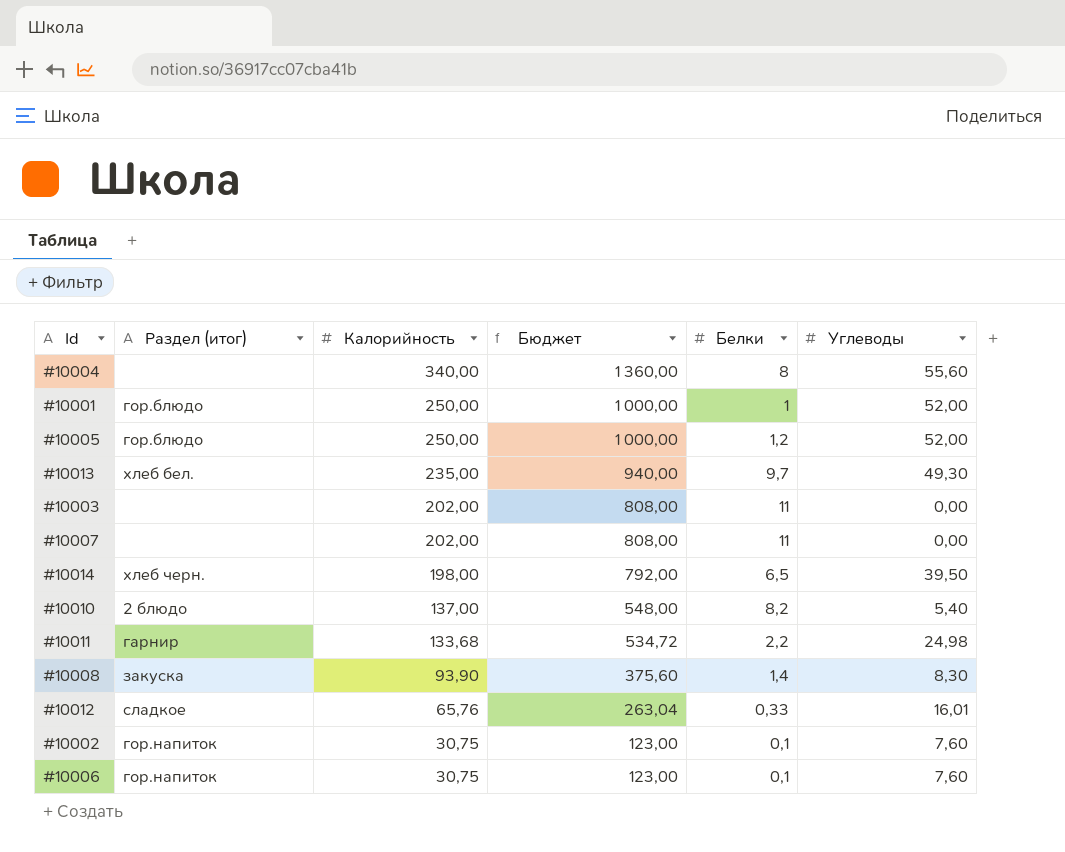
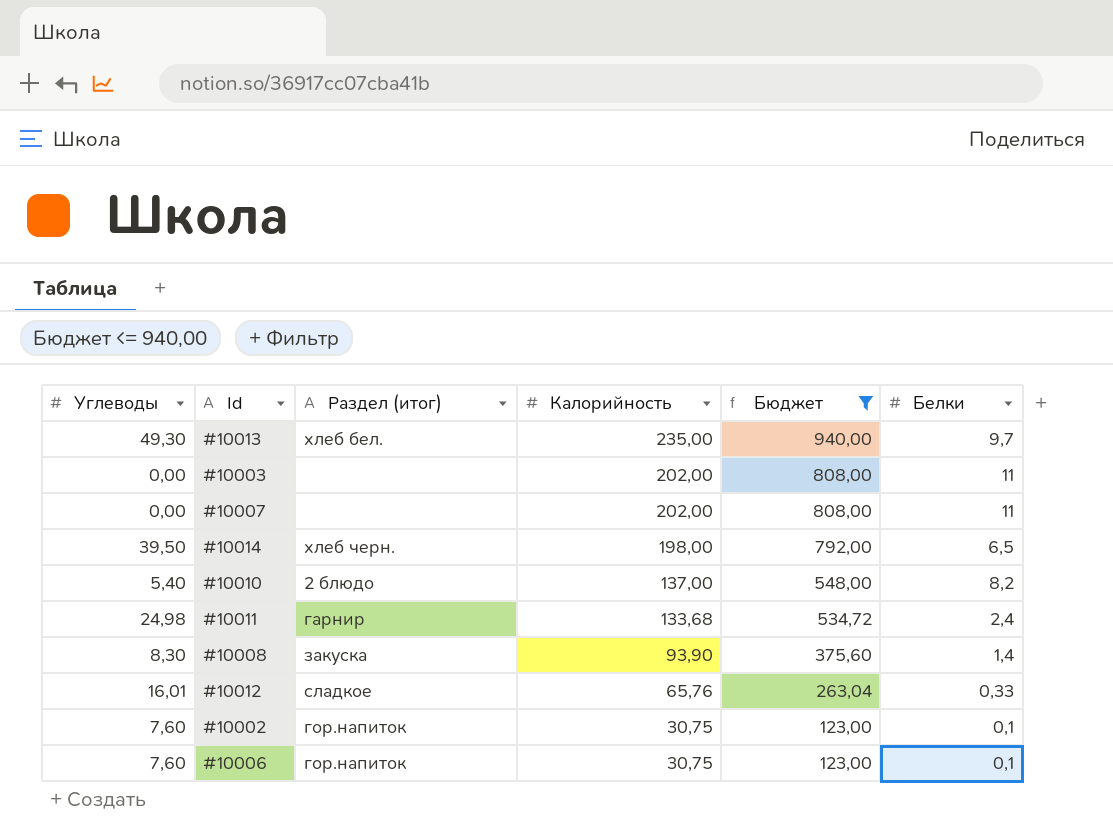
filter: none -> Бюджет <= 940,00
column Углеводы | position: 6 -> 1
#10011 | Белки: 2,2 -> 2,4

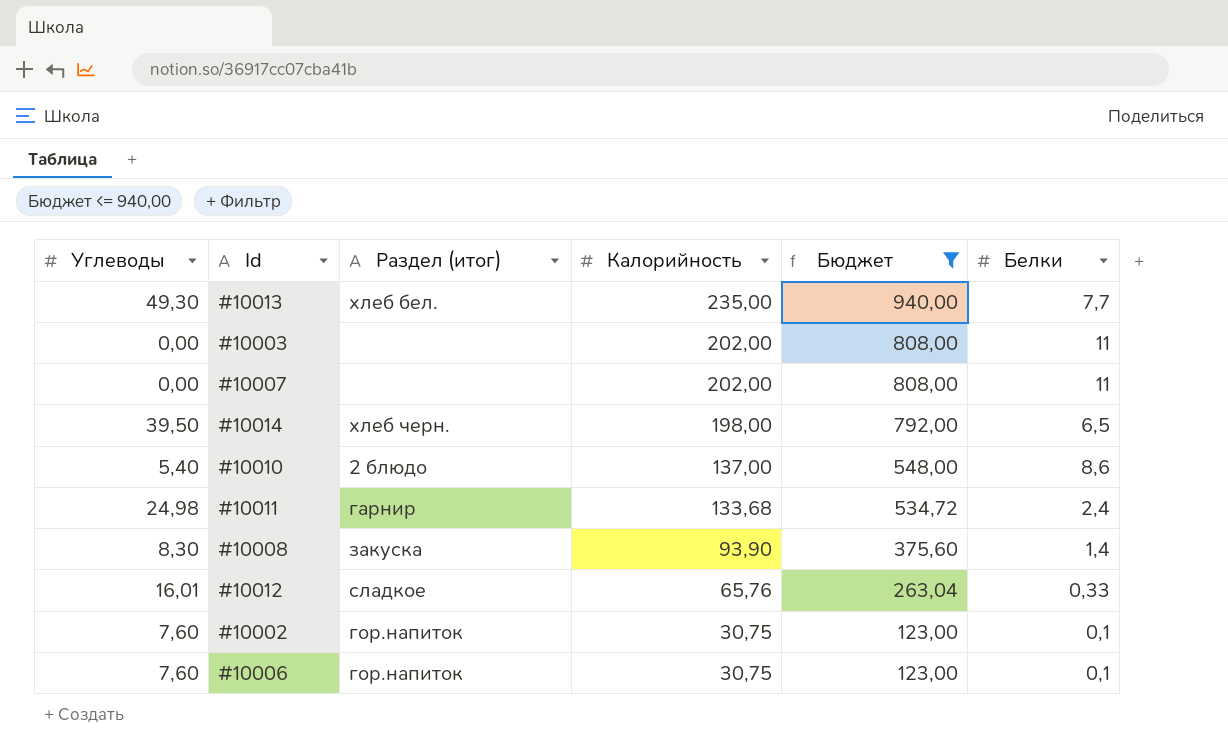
#10013 | Белки: 9,7 -> 7,7
#10010 | Белки: 8,2 -> 8,6

